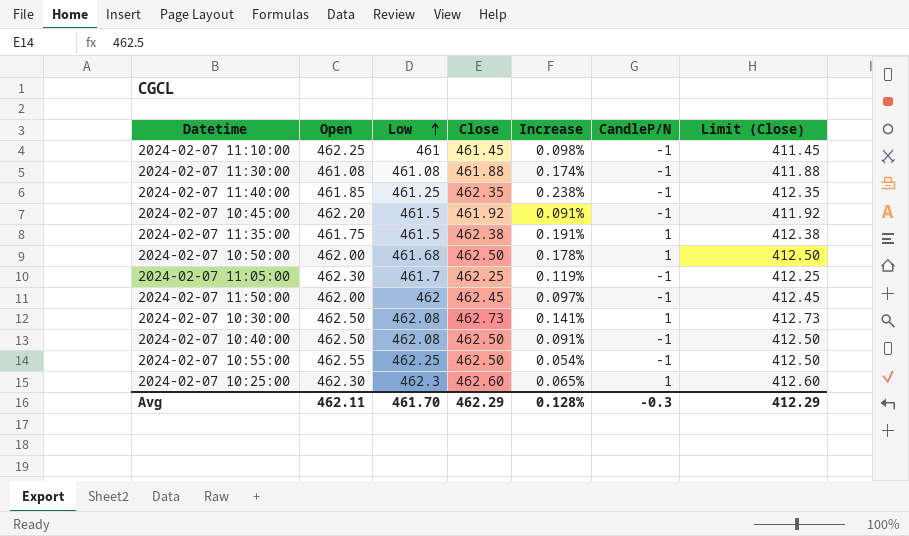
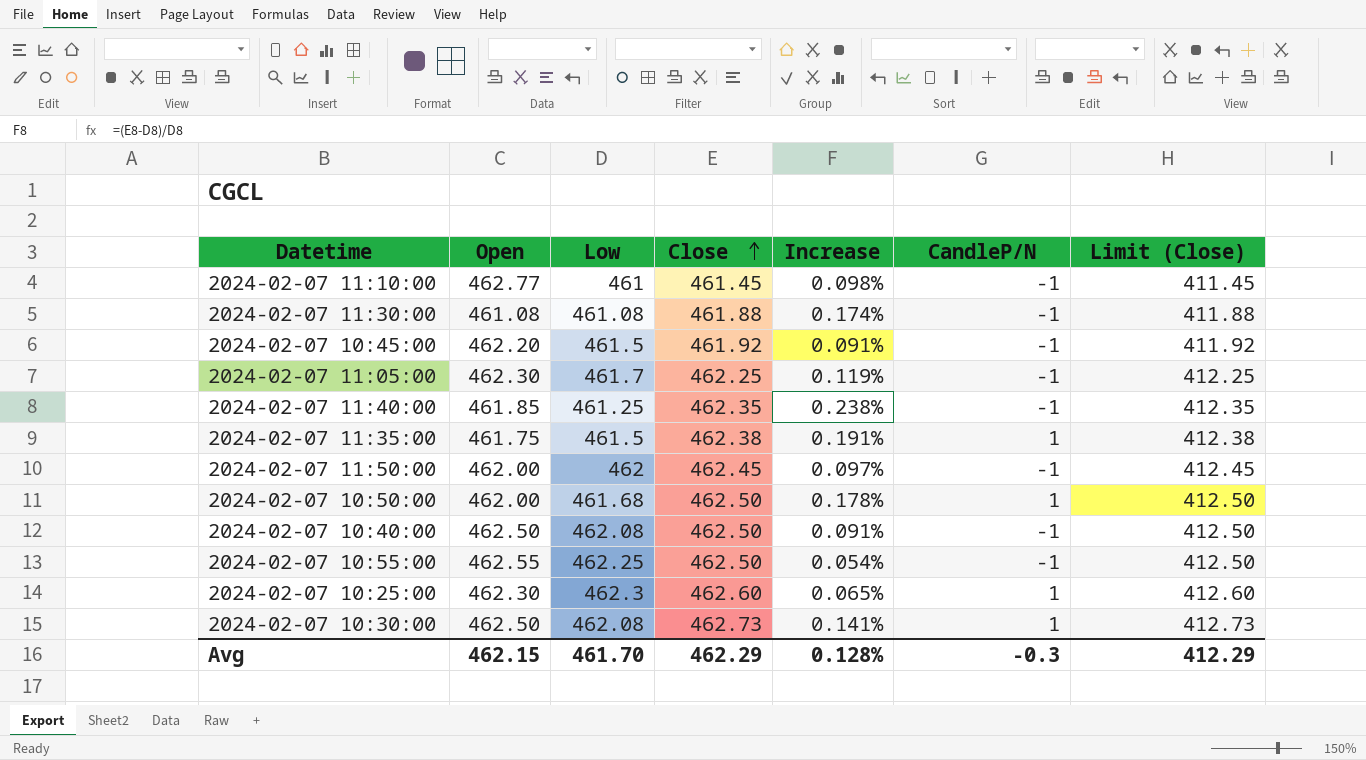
row order: Low ascending -> Close ascending
2024-02-07 11:10:00 | Open: 462.25 -> 462.77
Avg | Open: 462.11 -> 462.15

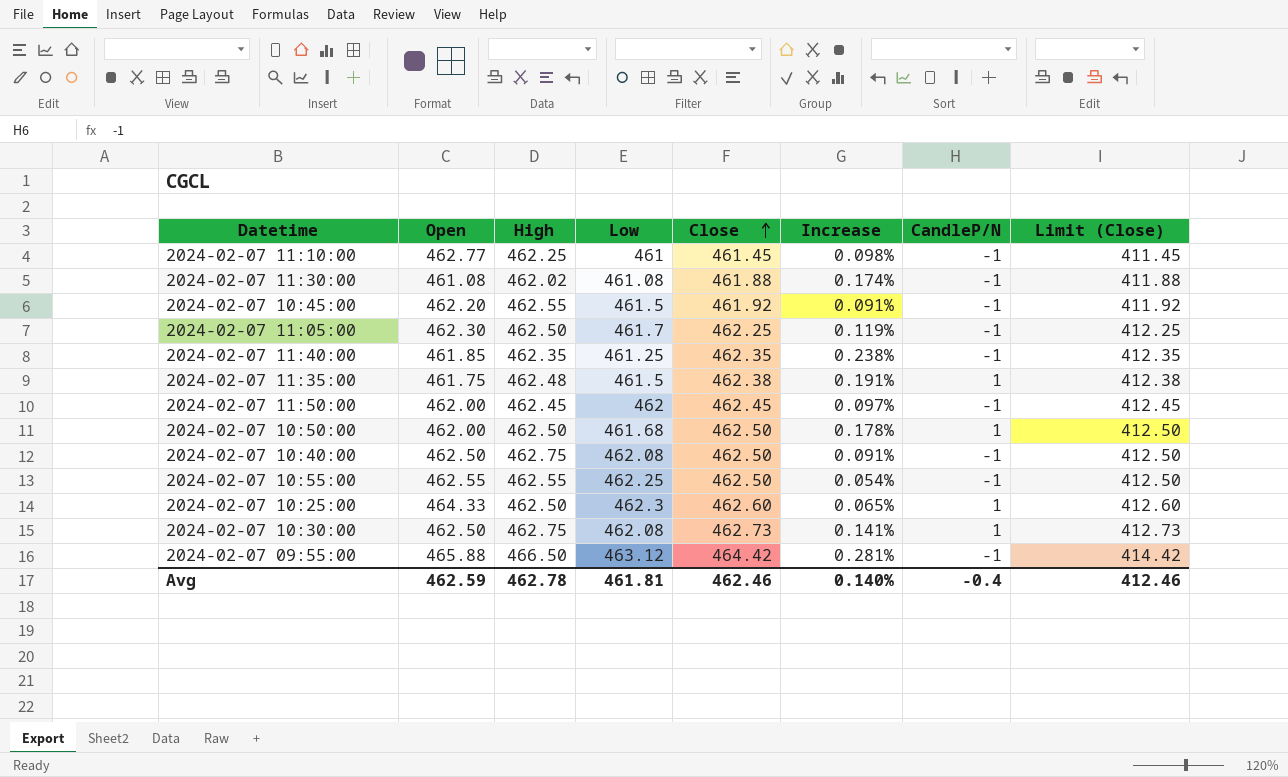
column High | position: none -> 3
2024-02-07 10:25:00 | Open: 462.30 -> 464.33
row 2024-02-07 09:55:00: none -> 465.88 | 466.50 | 463.12 | 464.42 | 0.281% | -1 | 414.42
Avg | Open: 462.15 -> 462.59
Avg | Low: 461.70 -> 461.81
Avg | Close: 462.29 -> 462.46
Avg | Increase: 0.128% -> 0.140%
Avg | CandleP/N: -0.3 -> -0.4
Avg | Limit (Close): 412.29 -> 412.46

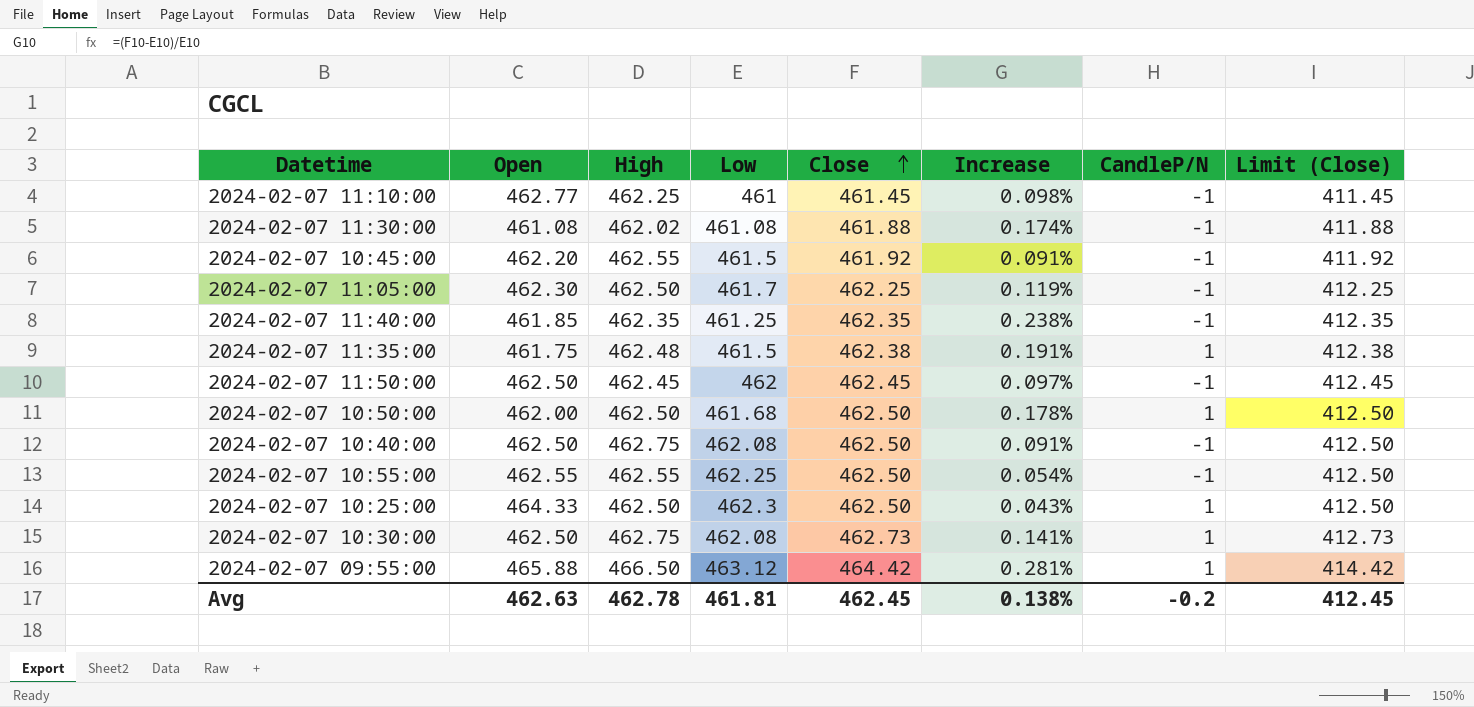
2024-02-07 11:50:00 | Open: 462.00 -> 462.50
2024-02-07 10:25:00 | Close: 462.60 -> 462.50
2024-02-07 10:25:00 | Increase: 0.065% -> 0.043%
2024-02-07 10:25:00 | Limit (Close): 412.60 -> 412.50
2024-02-07 09:55:00 | CandleP/N: -1 -> 1
Avg | Open: 462.59 -> 462.63
Avg | Close: 462.46 -> 462.45
Avg | Increase: 0.140% -> 0.138%
Avg | CandleP/N: -0.4 -> -0.2
Avg | Limit (Close): 412.46 -> 412.45

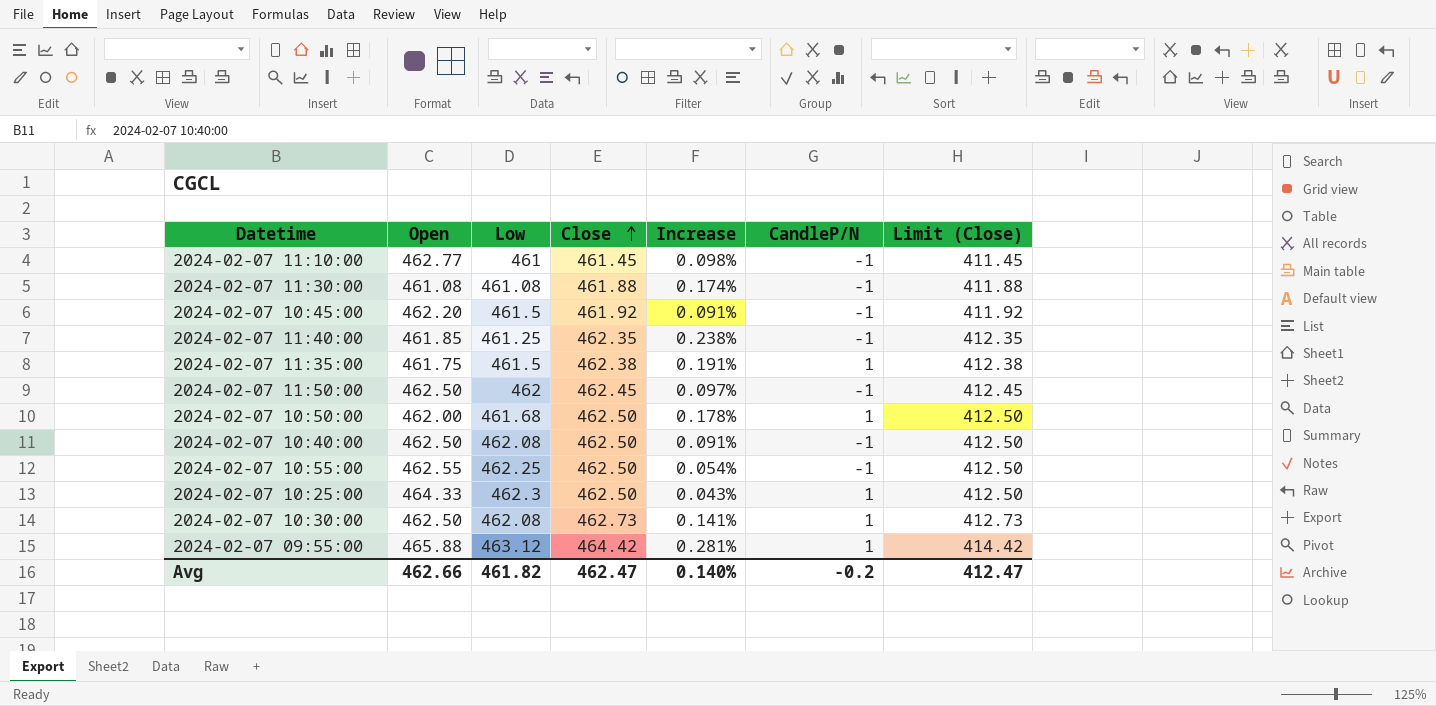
column High | position: 3 -> none
row 2024-02-07 11:05:00: 462.30 | 462.50 | 461.7 | 462.25 | 0.119% | -1 | 412.25 -> none
Avg | Open: 462.63 -> 462.66
Avg | Low: 461.81 -> 461.82
Avg | Close: 462.45 -> 462.47
Avg | Increase: 0.138% -> 0.140%
Avg | Limit (Close): 412.45 -> 412.47

